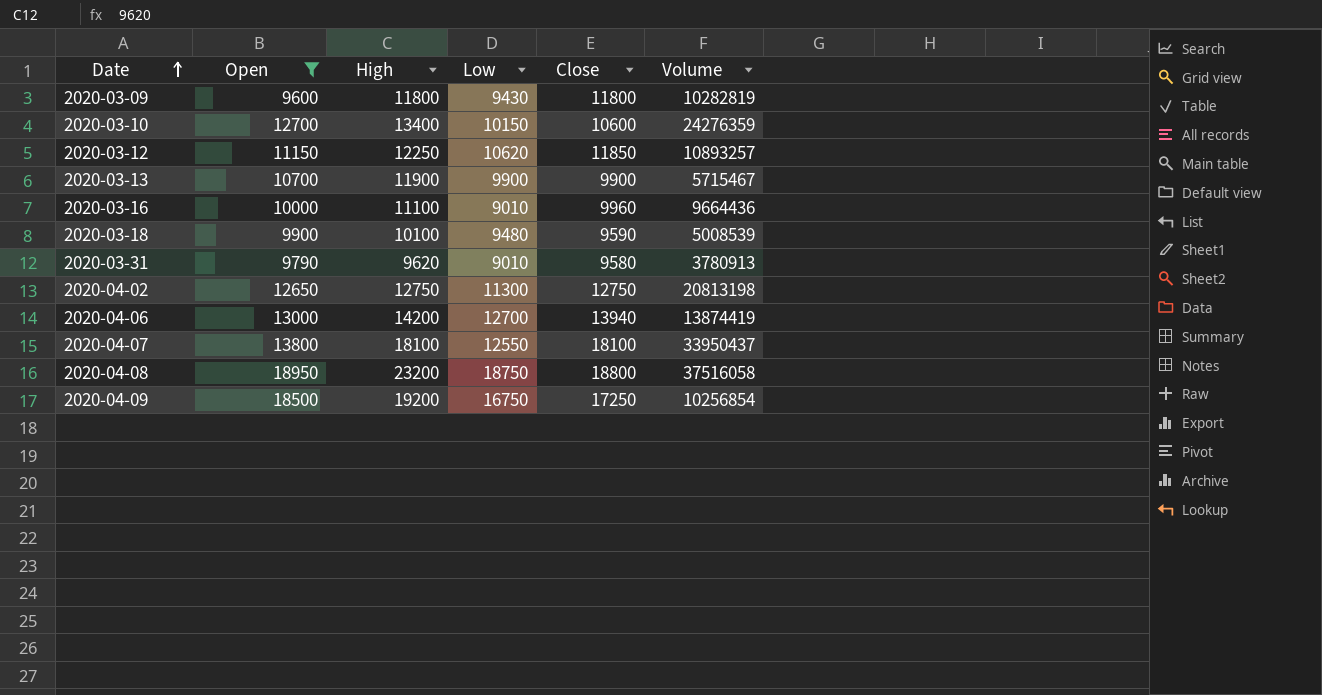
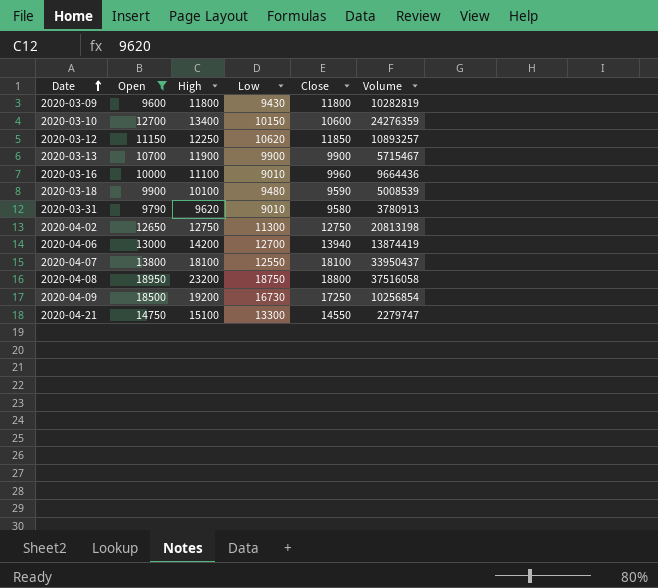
2020-04-09 | Low: 16750 -> 16730
row 2020-04-21: none -> 14750 | 15100 | 13300 | 14550 | 2279747

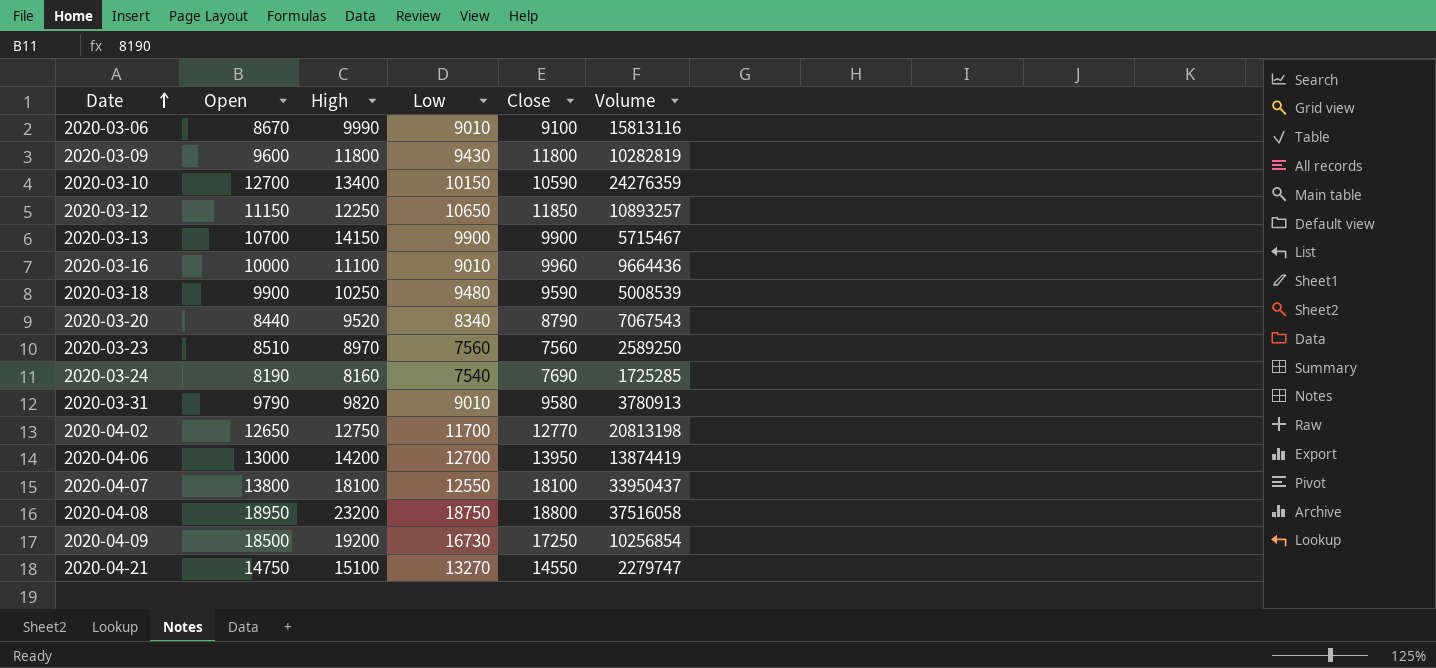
filter: Open >= 9600 -> none
2020-03-10 | Close: 10600 -> 10590
2020-03-12 | Low: 10620 -> 10650
2020-03-13 | High: 11900 -> 14150
2020-03-18 | High: 10100 -> 10250
2020-03-31 | High: 9620 -> 9820
2020-04-02 | Low: 11300 -> 11700
2020-04-02 | Close: 12750 -> 12770
2020-04-06 | Close: 13940 -> 13950
2020-04-21 | Low: 13300 -> 13270

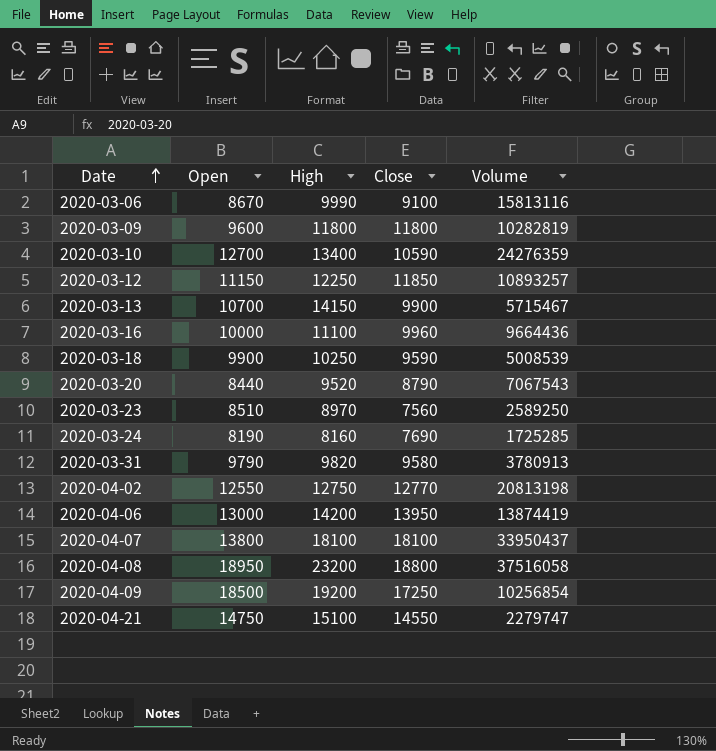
column Low | position: 4 -> none
2020-04-02 | Open: 12650 -> 12550

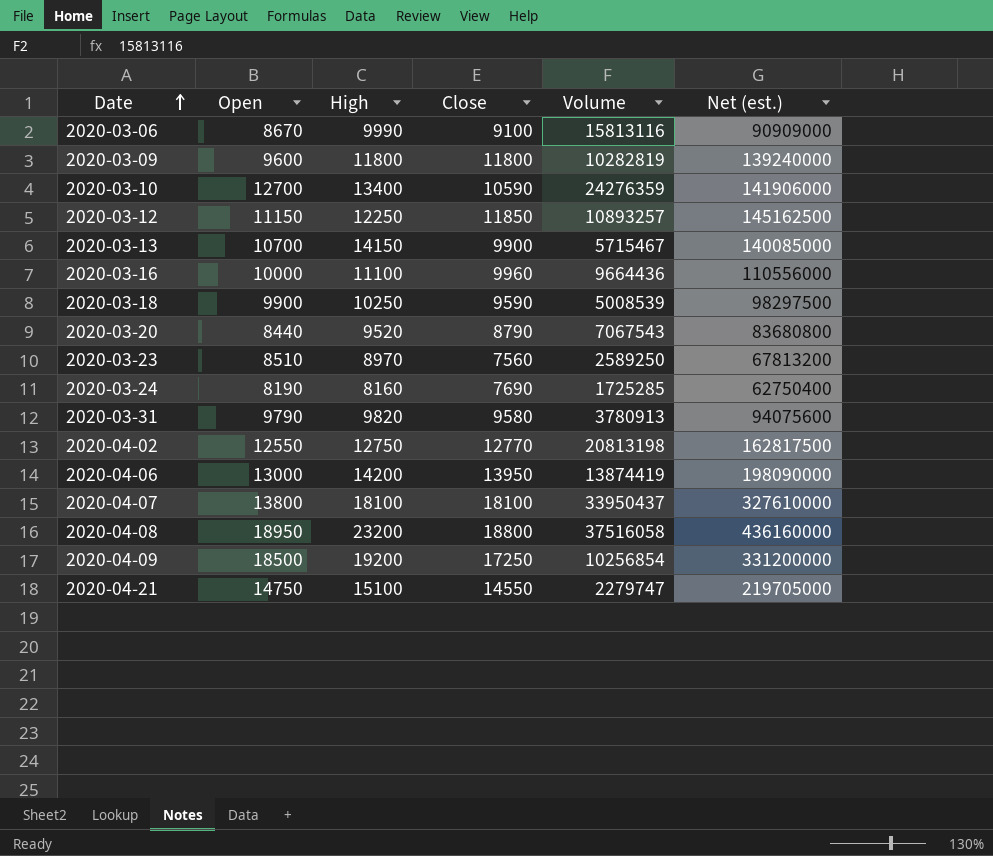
column Net (est.) | formula: none -> [High] * [Close]

